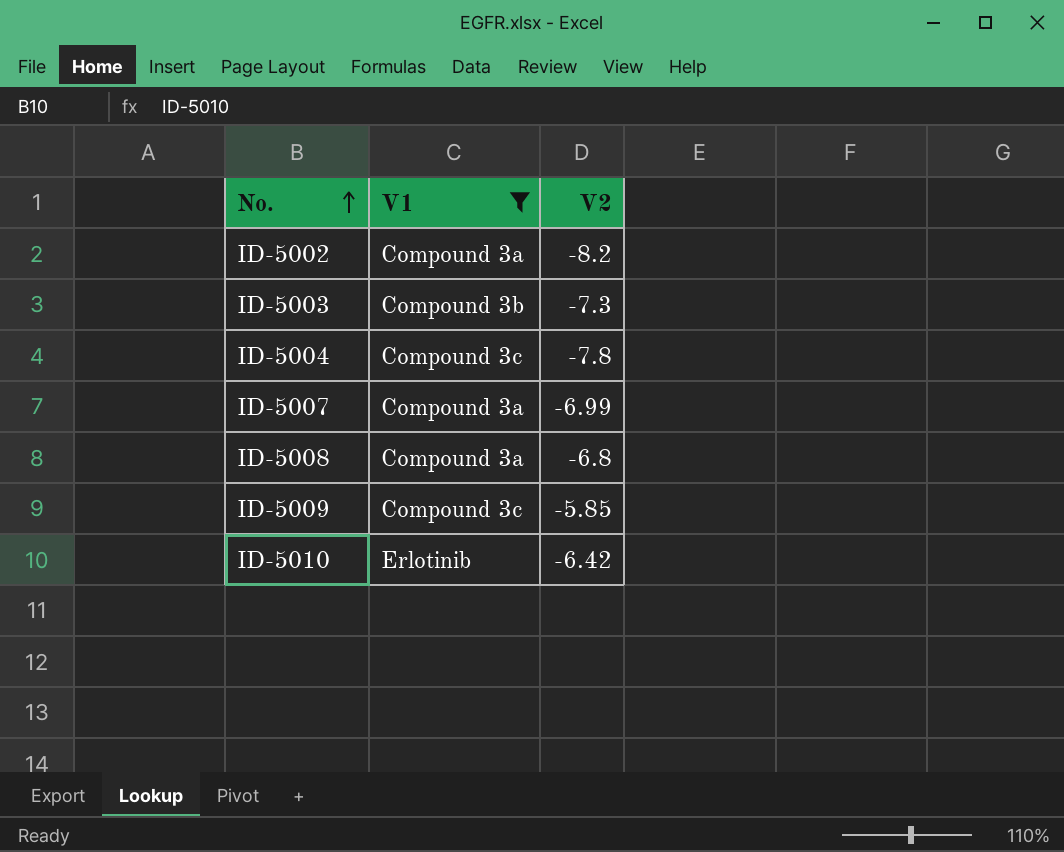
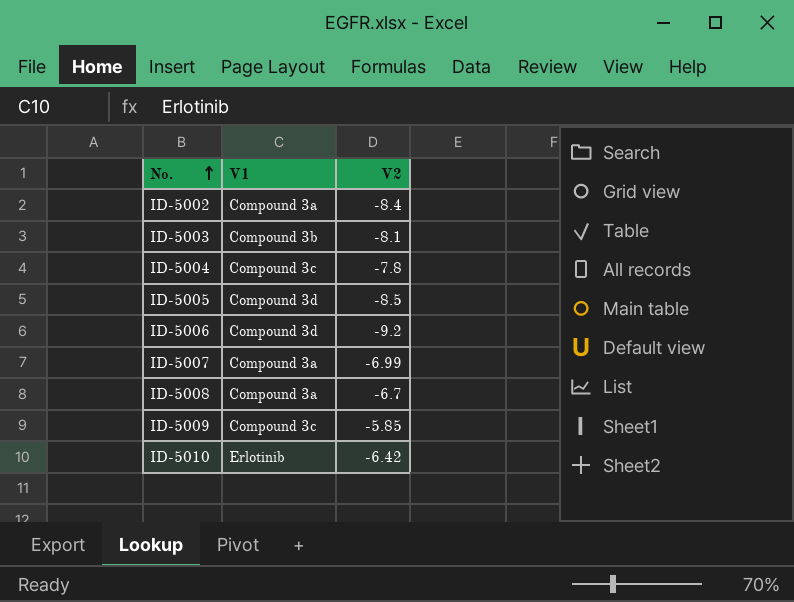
filter: V1 != Compound 3d -> none
ID-5002 | V2: -8.2 -> -8.4
ID-5003 | V2: -7.3 -> -8.1
ID-5008 | V2: -6.8 -> -6.7

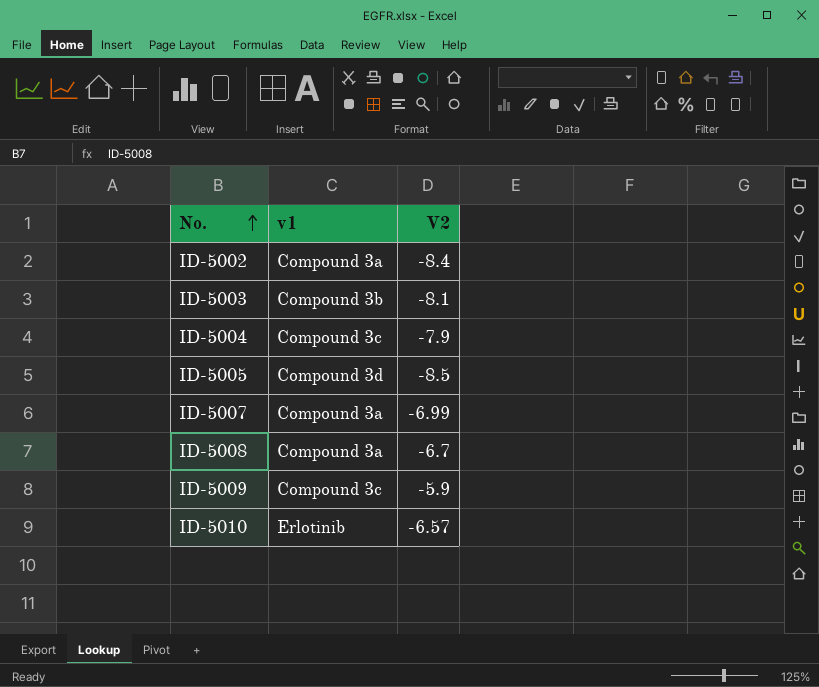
column name: V1 -> v1
row ID-5006: Compound 3d | -9.2 -> none
ID-5004 | V2: -7.8 -> -7.9
ID-5009 | V2: -5.85 -> -5.9
ID-5010 | V2: -6.42 -> -6.57

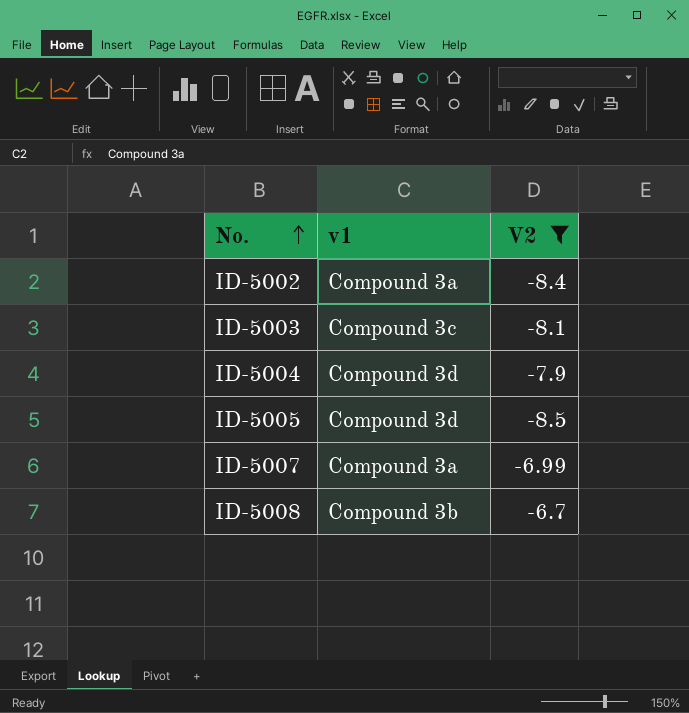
filter: none -> V2 <= -6.7
ID-5003 | v1: Compound 3b -> Compound 3c
ID-5004 | v1: Compound 3c -> Compound 3d
ID-5008 | v1: Compound 3a -> Compound 3b

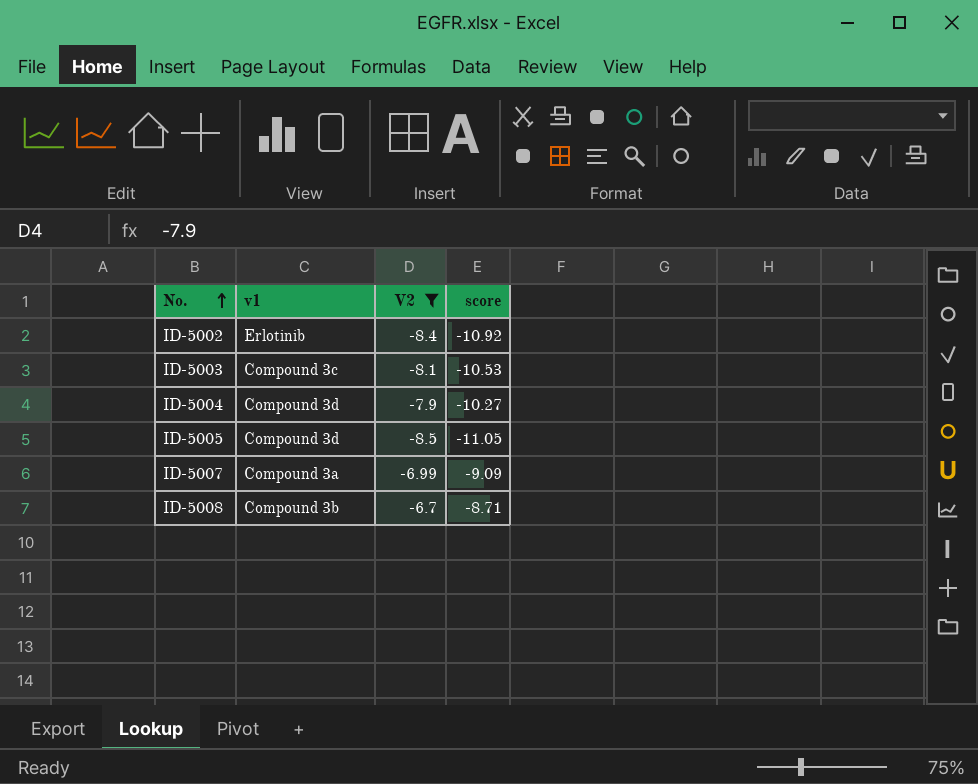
column score | formula: none -> [V2] * 1.3
ID-5002 | v1: Compound 3a -> Erlotinib

